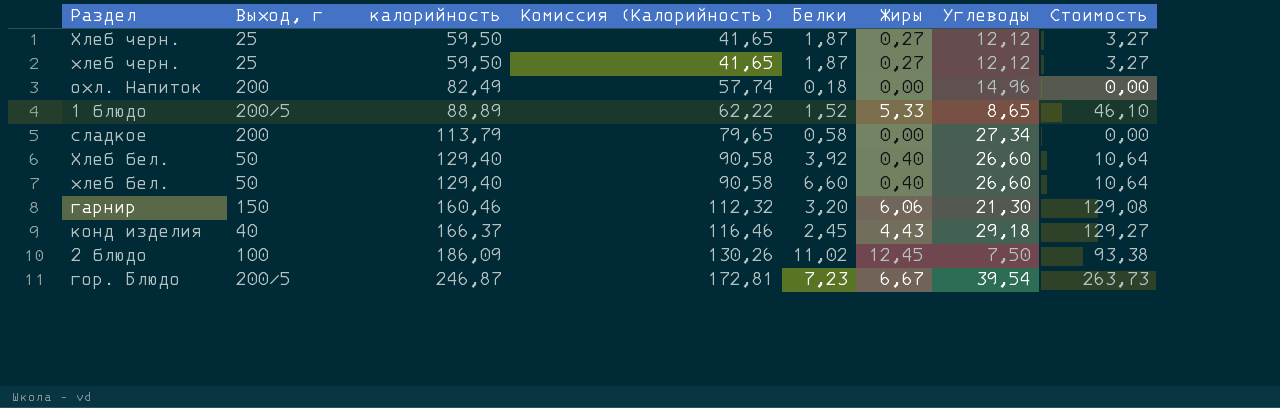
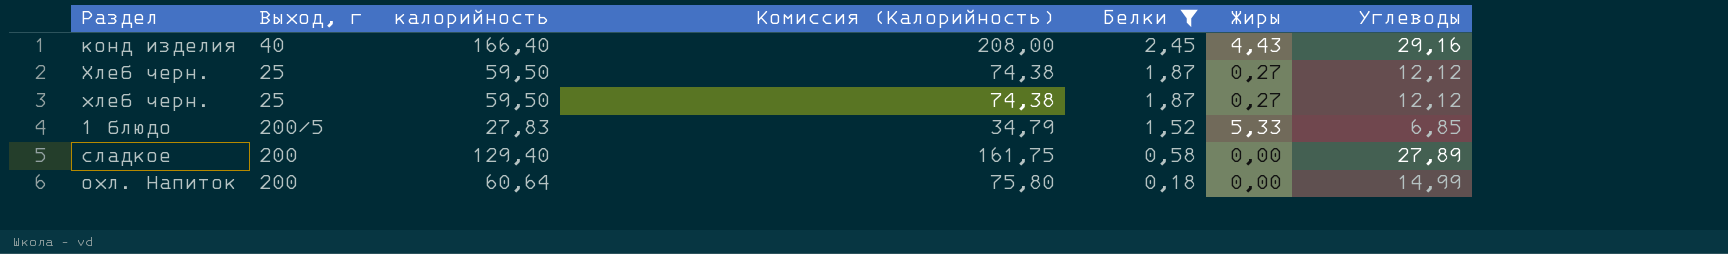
filter: none -> Белки <= 2,45
row order: калорийность ascending -> Белки descending
column Стоимость | formula: [Жиры] * [Углеводы] -> none
column Комиссия (Калорийность) | formula: [калорийность] * 0,7 -> [калорийность] * 1,25
конд изделия | калорийность: 166,37 -> 166,40
конд изделия | Углеводы: 29,18 -> 29,16
1 блюдо | калорийность: 88,89 -> 27,83
1 блюдо | Углеводы: 8,65 -> 6,85
сладкое | калорийность: 113,79 -> 129,40
сладкое | Углеводы: 27,34 -> 27,89
охл. Напиток | калорийность: 82,49 -> 60,64
охл. Напиток | Углеводы: 14,96 -> 14,99

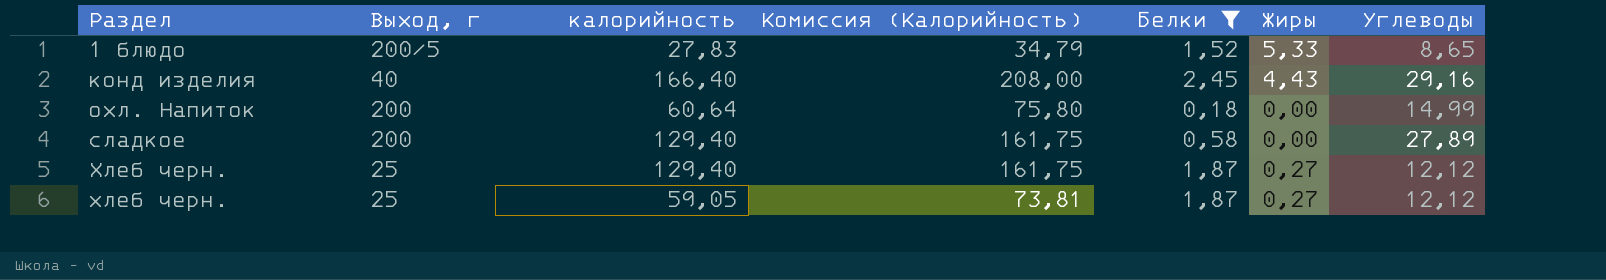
row order: Белки descending -> Раздел ascending
1 блюдо | Углеводы: 6,85 -> 8,65
Хлеб черн. | калорийность: 59,50 -> 129,40
Хлеб черн. | Комиссия (Калорийность): 74,38 -> 161,75
хлеб черн. | калорийность: 59,50 -> 59,05
хлеб черн. | Комиссия (Калорийность): 74,38 -> 73,81

